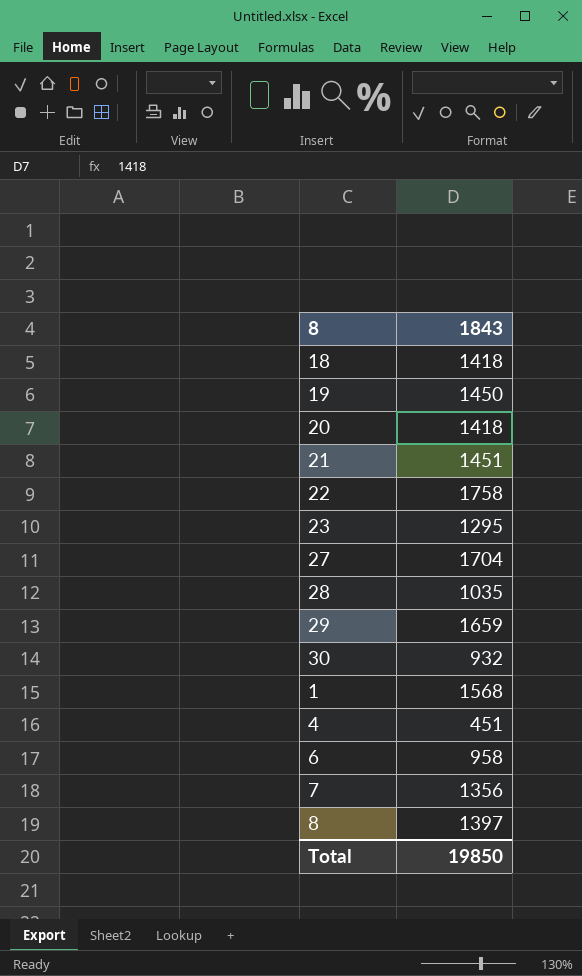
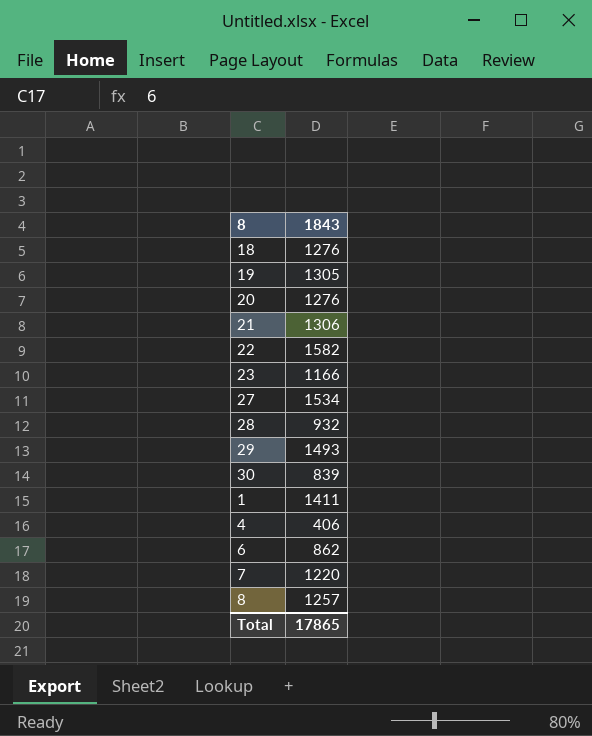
18 | 1843: 1418 -> 1276
19 | 1843: 1450 -> 1305
20 | 1843: 1418 -> 1276
21 | 1843: 1451 -> 1306
22 | 1843: 1758 -> 1582
23 | 1843: 1295 -> 1166
27 | 1843: 1704 -> 1534
28 | 1843: 1035 -> 932
29 | 1843: 1659 -> 1493
30 | 1843: 932 -> 839
1 | 1843: 1568 -> 1411
4 | 1843: 451 -> 406
6 | 1843: 958 -> 862
7 | 1843: 1356 -> 1220
8 | 1843: 1397 -> 1257
Total | 1843: 19850 -> 17865

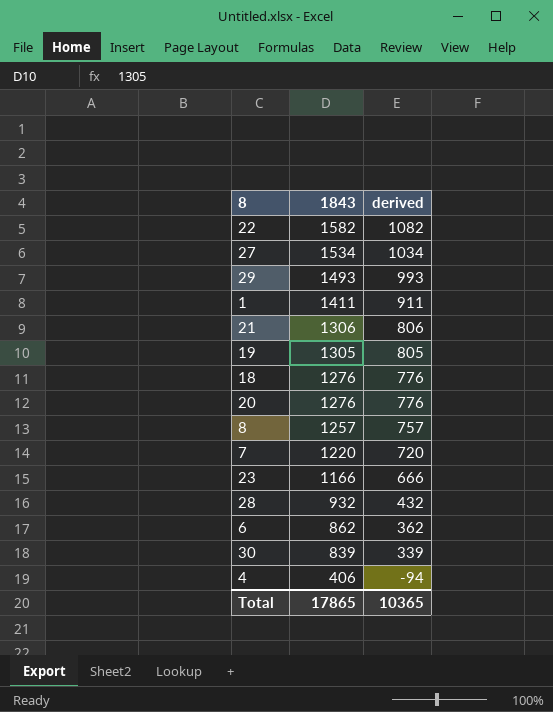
row order: none -> 1843 descending
column derived | formula: none -> [1843] - 500

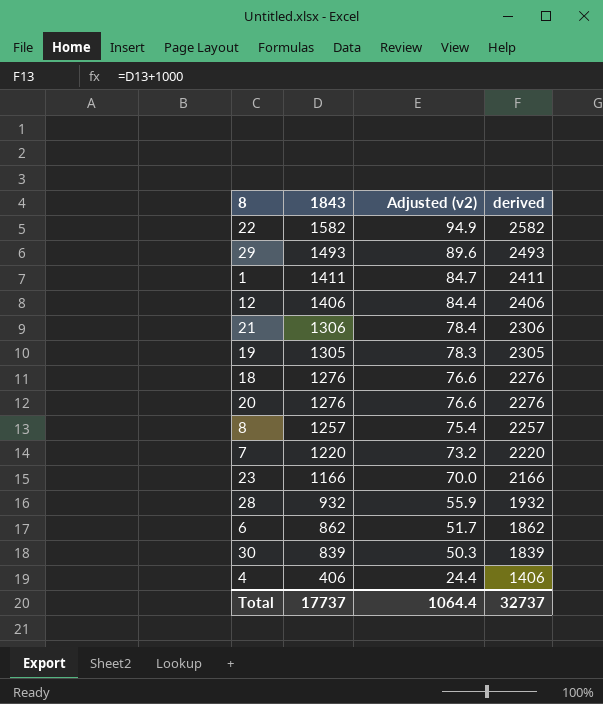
column Adjusted (v2) | formula: none -> [1843] * 0.06
column derived | formula: [1843] - 500 -> [1843] + 1000
row 27: 1534 | 1034 -> none
row 12: none -> 1406 | 84.4 | 2406
Total | 1843: 17865 -> 17737
Total | derived: 10365 -> 32737

